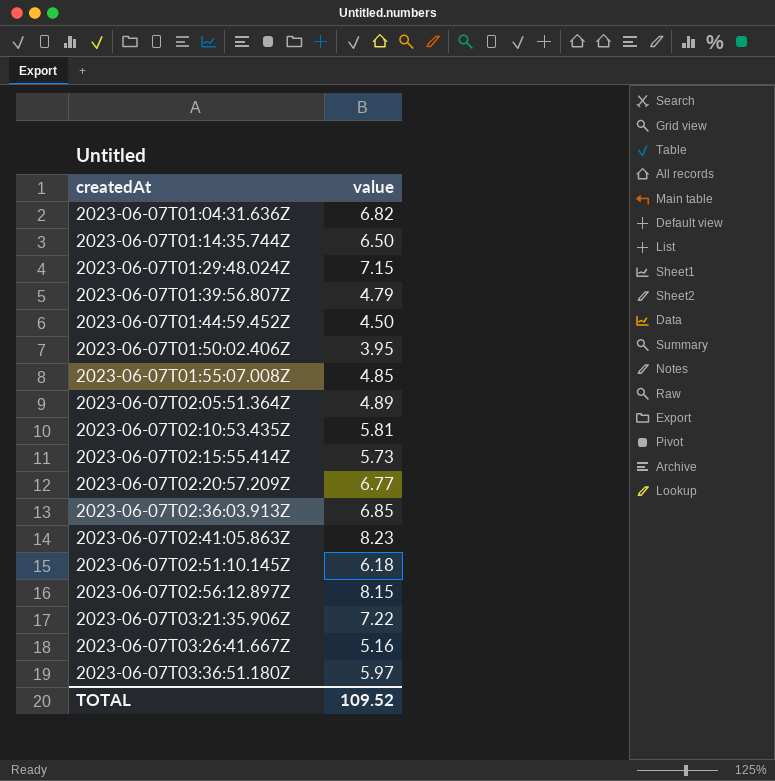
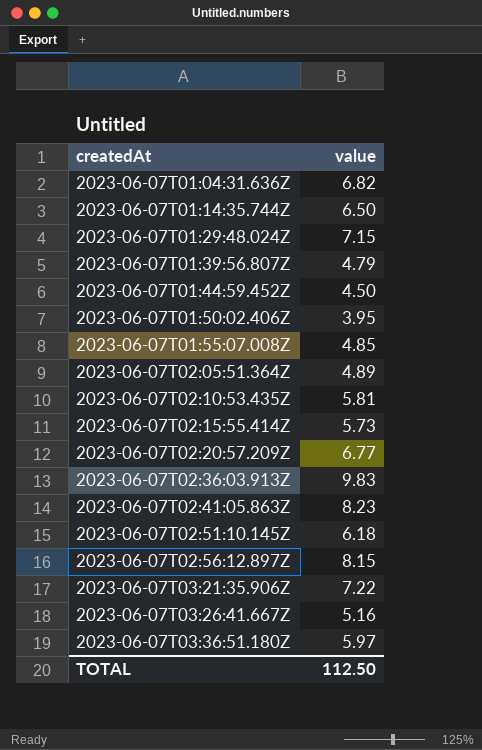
2023-06-07T02:36:03.913Z | value: 6.85 -> 9.83
TOTAL | value: 109.52 -> 112.50

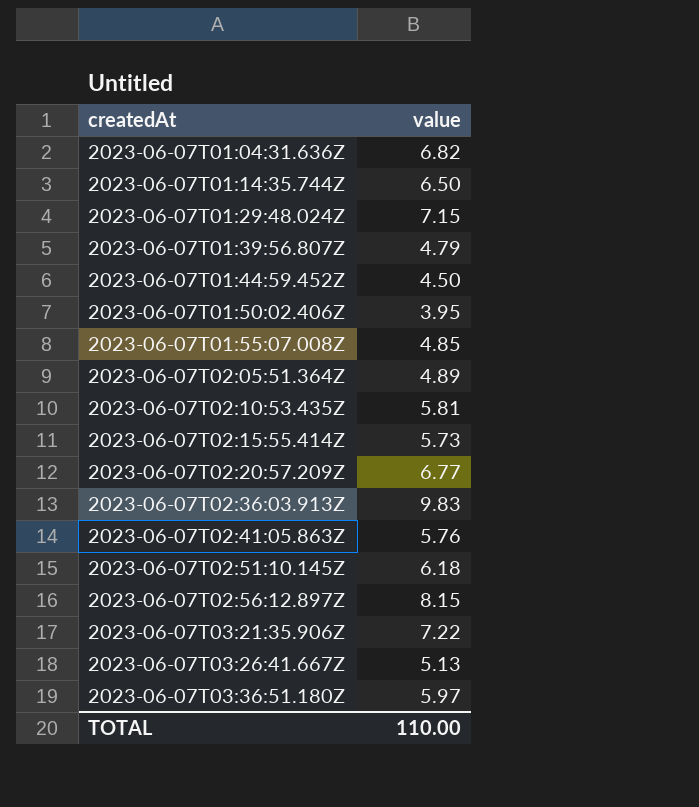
2023-06-07T02:41:05.863Z | value: 8.23 -> 5.76
2023-06-07T03:26:41.667Z | value: 5.16 -> 5.13
TOTAL | value: 112.50 -> 110.00

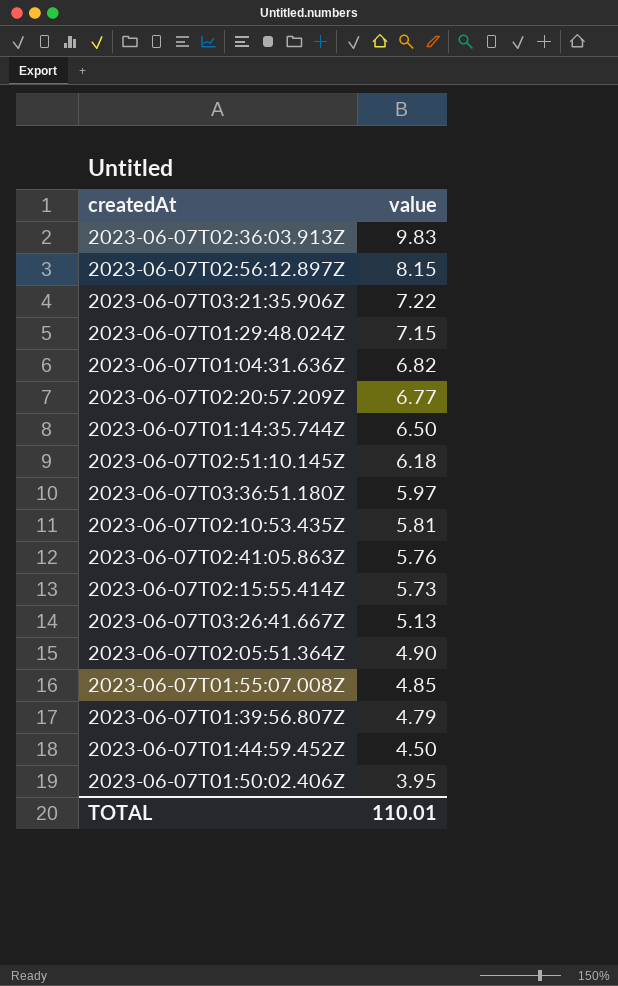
row order: createdAt ascending -> value descending
2023-06-07T02:05:51.364Z | value: 4.89 -> 4.90
TOTAL | value: 110.00 -> 110.01

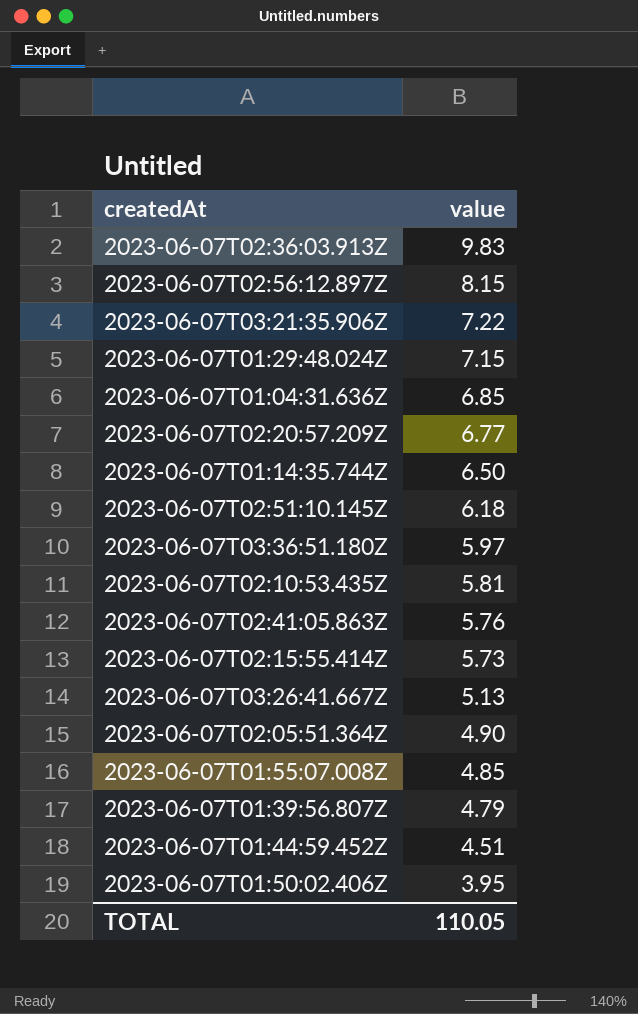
2023-06-07T01:04:31.636Z | value: 6.82 -> 6.85
2023-06-07T01:44:59.452Z | value: 4.50 -> 4.51
TOTAL | value: 110.01 -> 110.05

